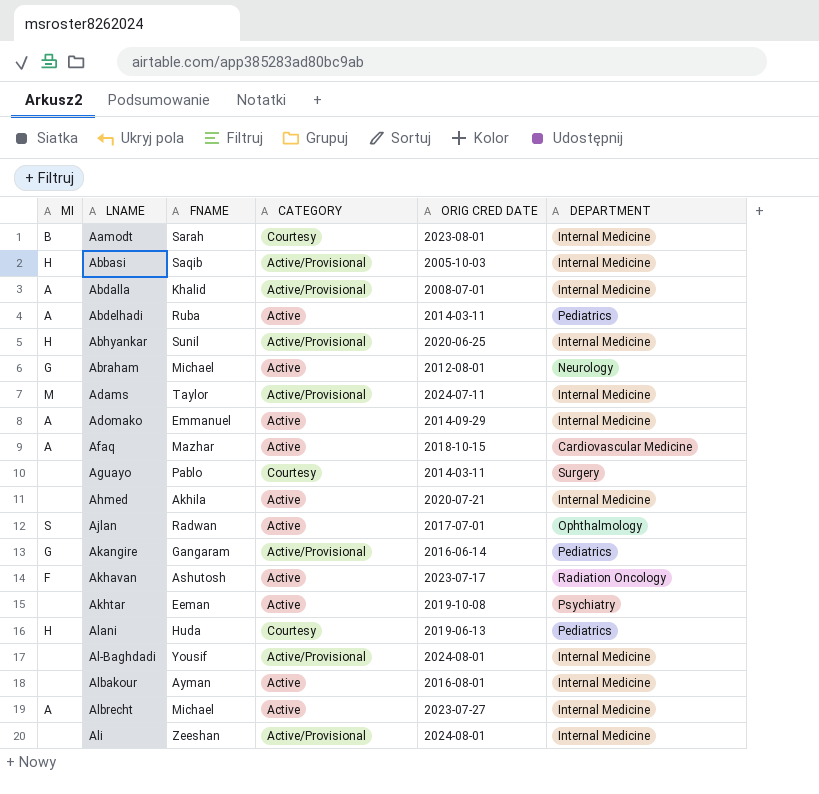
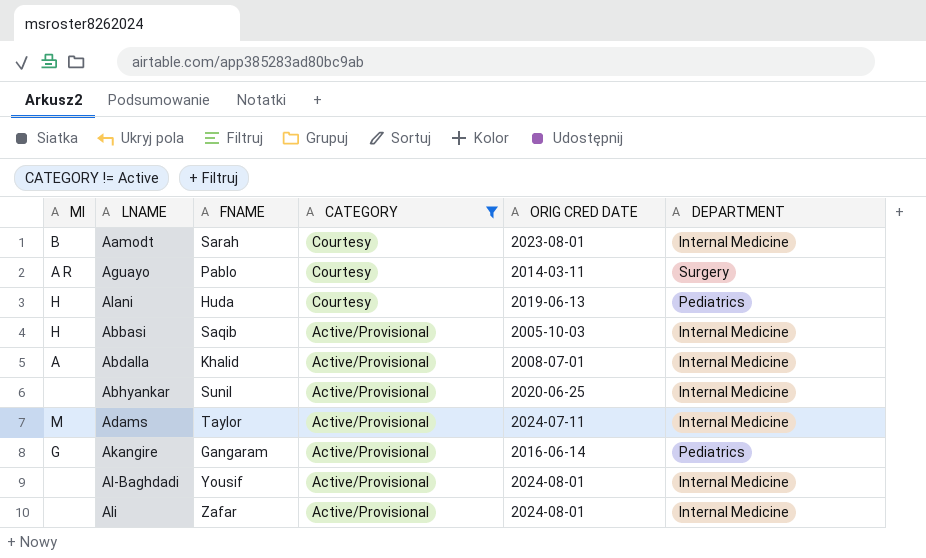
filter: none -> CATEGORY != Active
row order: none -> CATEGORY descending
Aguayo | MI: none -> A R
Abhyankar | MI: H -> none
Ali | FNAME: Zeeshan -> Zafar

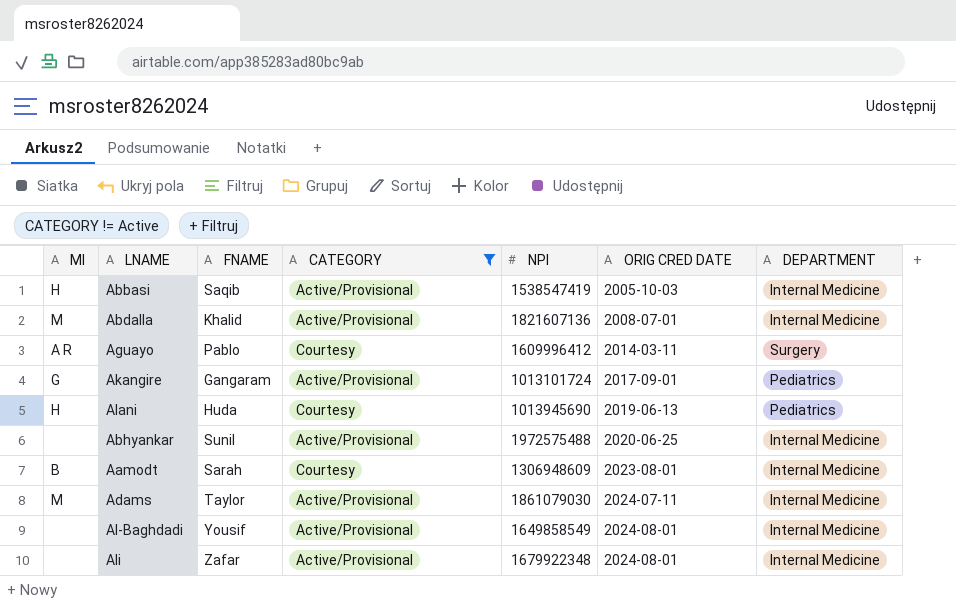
row order: CATEGORY descending -> ORIG CRED DATE ascending
column NPI | position: none -> 5
Abdalla | MI: A -> M
Akangire | ORIG CRED DATE: 2016-06-14 -> 2017-09-01

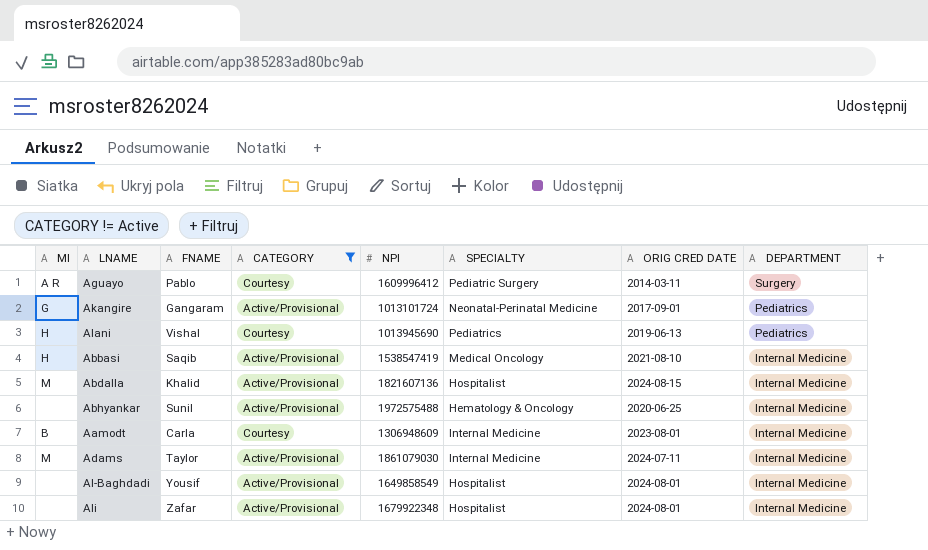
row order: ORIG CRED DATE ascending -> DEPARTMENT descending
column SPECIALTY | position: none -> 6
Alani | FNAME: Huda -> Vishal
Abbasi | ORIG CRED DATE: 2005-10-03 -> 2021-08-10
Abdalla | ORIG CRED DATE: 2008-07-01 -> 2024-08-15
Aamodt | FNAME: Sarah -> Carla

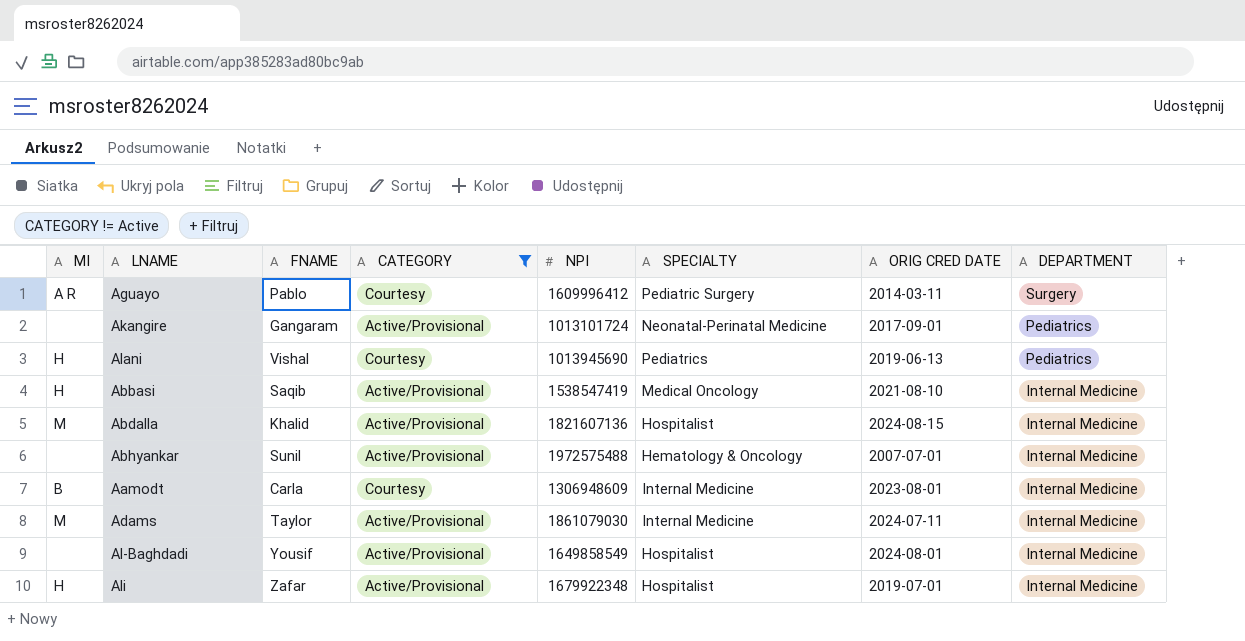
Akangire | MI: G -> none
Abhyankar | ORIG CRED DATE: 2020-06-25 -> 2007-07-01
Ali | MI: none -> H
Ali | ORIG CRED DATE: 2024-08-01 -> 2019-07-01

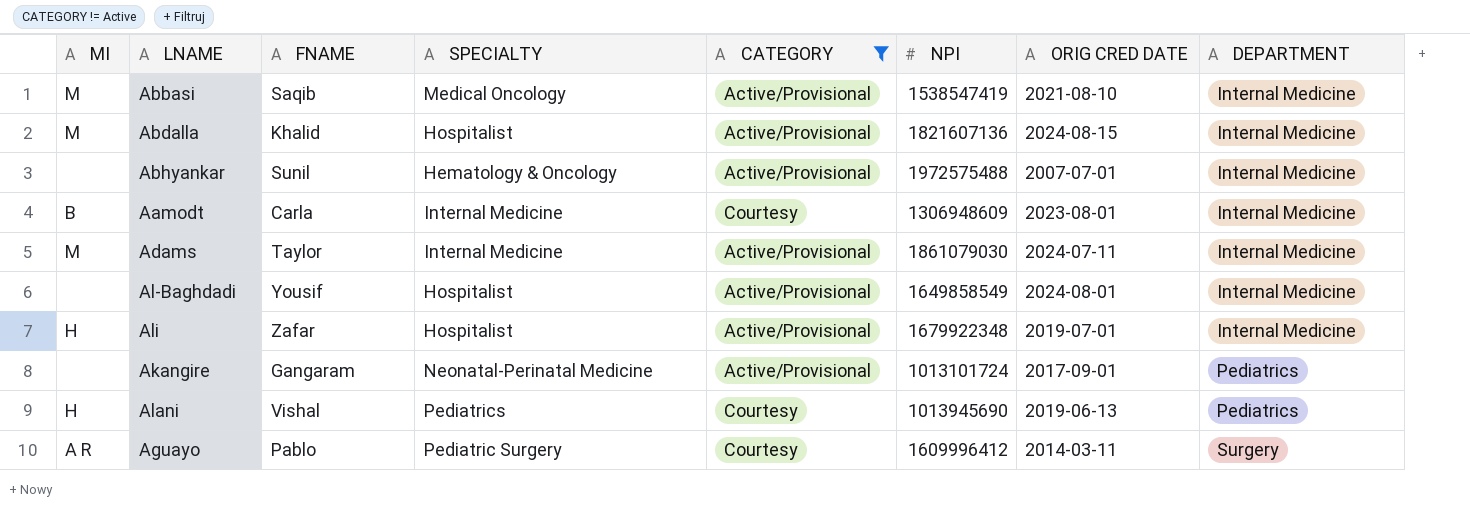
row order: DEPARTMENT descending -> DEPARTMENT ascending
column SPECIALTY | position: 6 -> 4
Abbasi | MI: H -> M

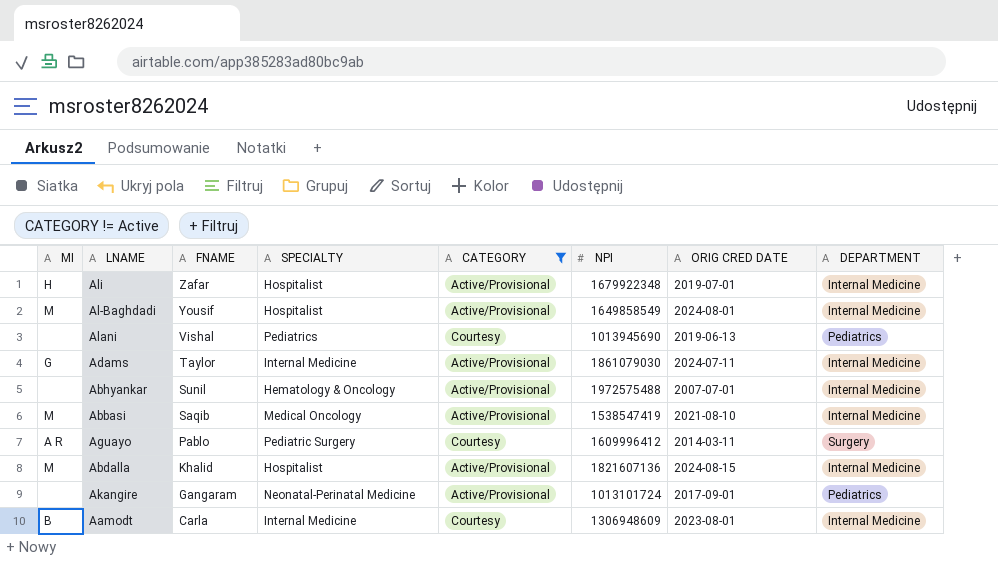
row order: DEPARTMENT ascending -> FNAME descending
Al-Baghdadi | MI: none -> M
Alani | MI: H -> none
Adams | MI: M -> G

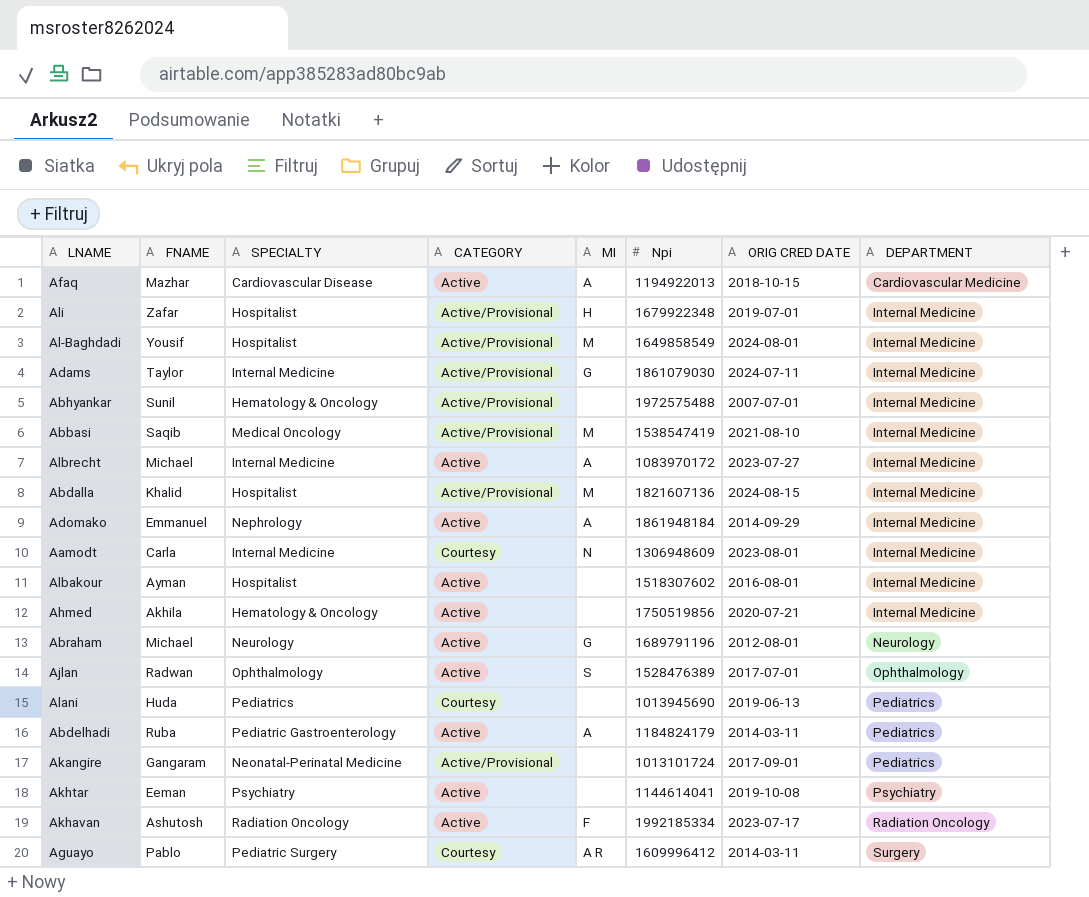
filter: CATEGORY != Active -> none
row order: FNAME descending -> DEPARTMENT ascending
column MI | position: 1 -> 5
column name: NPI -> Npi
Aamodt | MI: B -> N
Alani | FNAME: Vishal -> Huda

